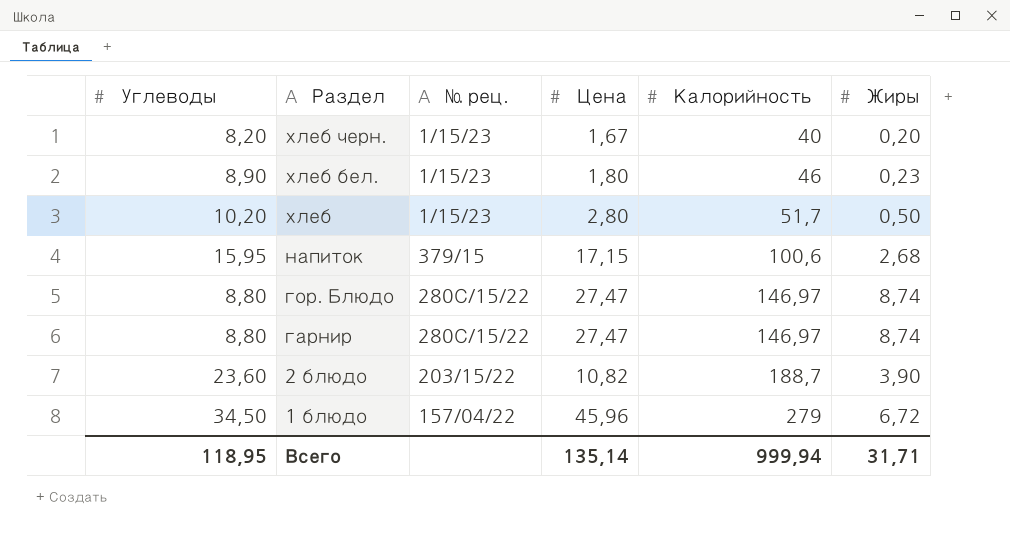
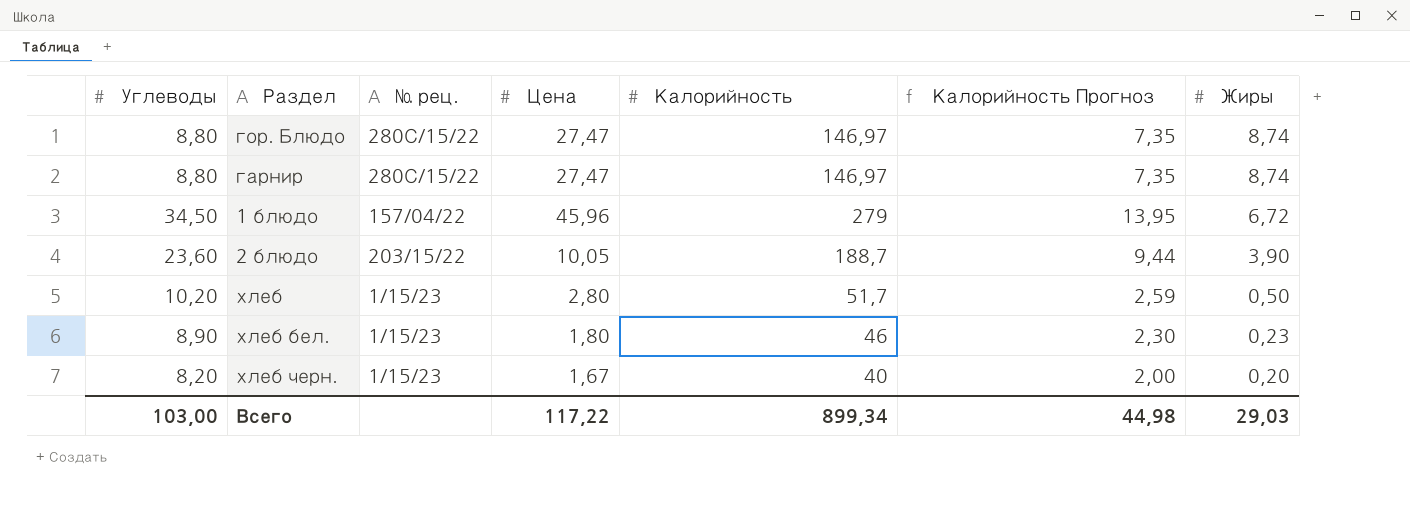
row order: Раздел descending -> Жиры descending
column Калорийность Прогноз | formula: none -> [Калорийность] * 0,05
row напиток: 15,95 | 379/15 | 17,15 | 100,6 | 2,68 -> none
2 блюдо | Цена: 10,82 -> 10,05
Всего | Углеводы: 118,95 -> 103,00
Всего | Цена: 135,14 -> 117,22
Всего | Калорийность: 999,94 -> 899,34
Всего | Жиры: 31,71 -> 29,03

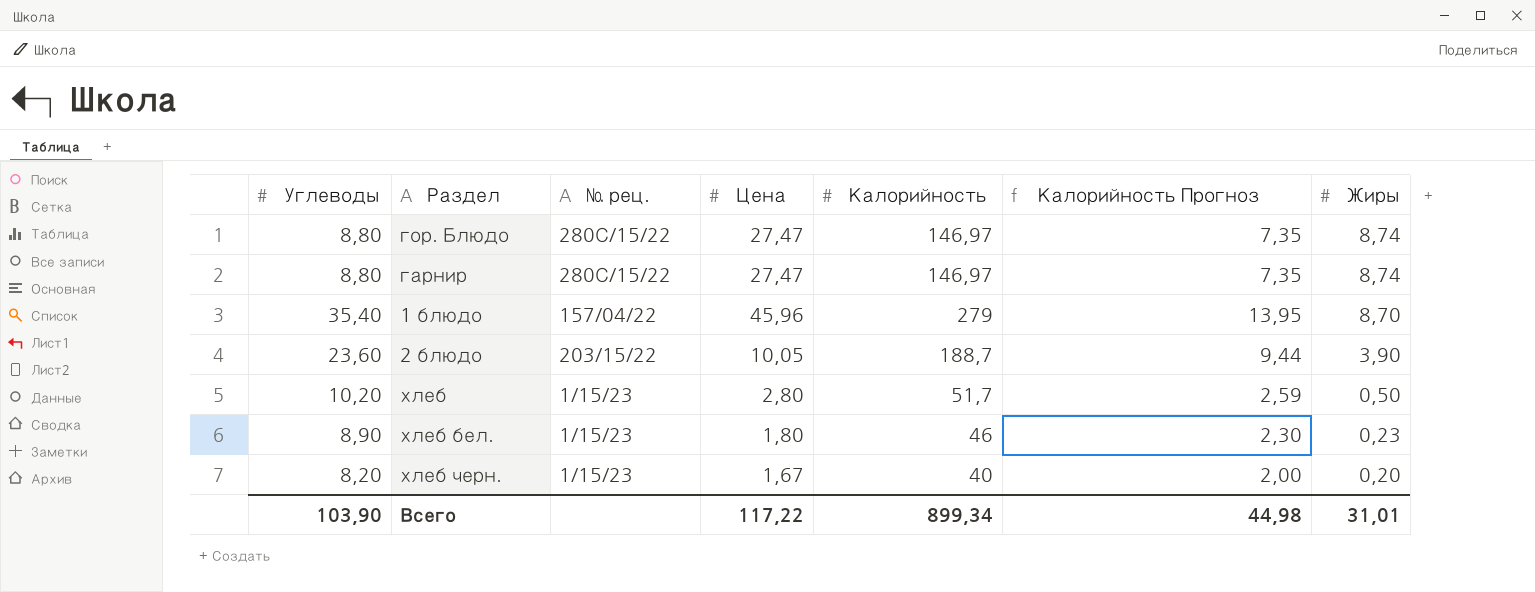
1 блюдо | Углеводы: 34,50 -> 35,40
1 блюдо | Жиры: 6,72 -> 8,70
Всего | Углеводы: 103,00 -> 103,90
Всего | Жиры: 29,03 -> 31,01

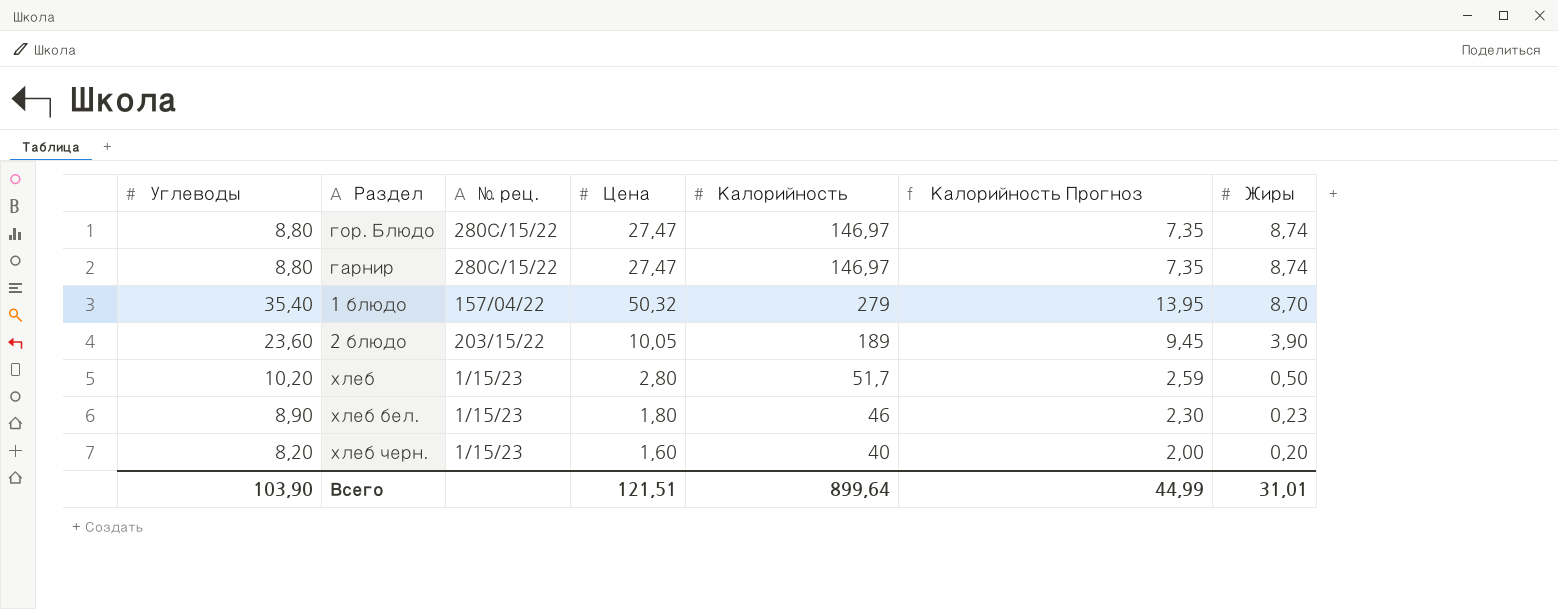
1 блюдо | Цена: 45,96 -> 50,32
2 блюдо | Калорийность: 188,7 -> 189
2 блюдо | Калорийность Прогноз: 9,44 -> 9,45
хлеб черн. | Цена: 1,67 -> 1,60
Всего | Цена: 117,22 -> 121,51
Всего | Калорийность: 899,34 -> 899,64
Всего | Калорийность Прогноз: 44,98 -> 44,99

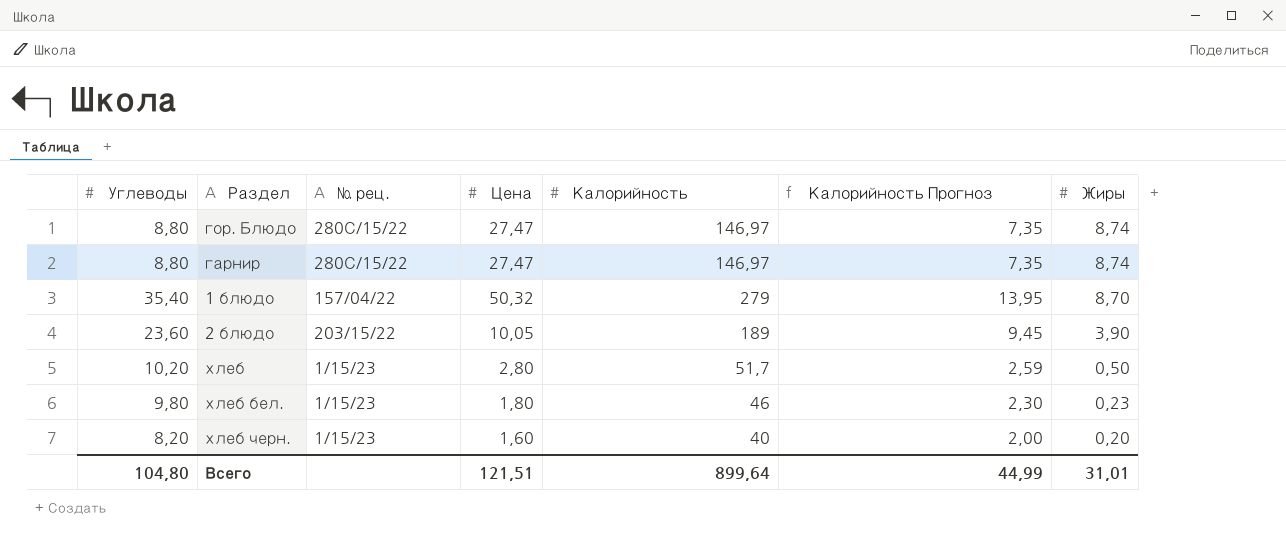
хлеб бел. | Углеводы: 8,90 -> 9,80
Всего | Углеводы: 103,90 -> 104,80

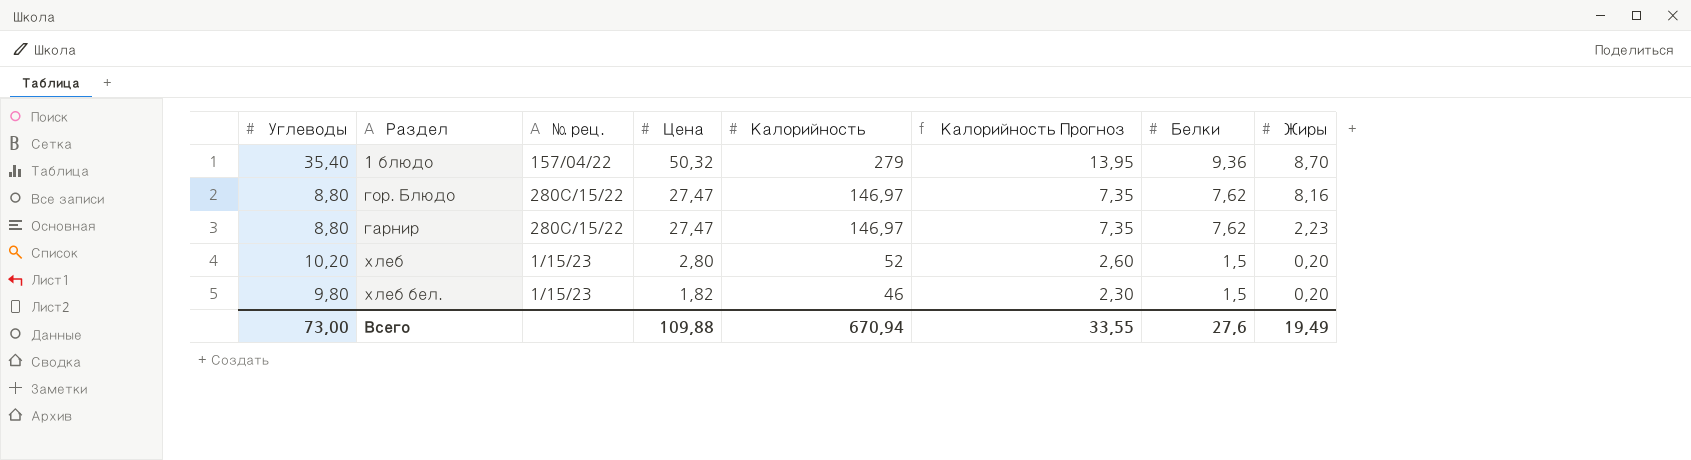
row order: Жиры descending -> Цена descending
column Белки | position: none -> 7
row 2 блюдо: 23,60 | 203/15/22 | 10,05 | 189 | 9,45 | 3,90 -> none
row хлеб черн.: 8,20 | 1/15/23 | 1,60 | 40 | 2,00 | 0,20 -> none
гор. Блюдо | Жиры: 8,74 -> 8,16
гарнир | Жиры: 8,74 -> 2,23
хлеб | Калорийность: 51,7 -> 52
хлеб | Калорийность Прогноз: 2,59 -> 2,60
хлеб | Жиры: 0,50 -> 0,20
хлеб бел. | Цена: 1,80 -> 1,82
хлеб бел. | Жиры: 0,23 -> 0,20
Всего | Углеводы: 104,80 -> 73,00
Всего | Цена: 121,51 -> 109,88
Всего | Калорийность: 899,64 -> 670,94
Всего | Калорийность Прогноз: 44,99 -> 33,55
Всего | Жиры: 31,01 -> 19,49

